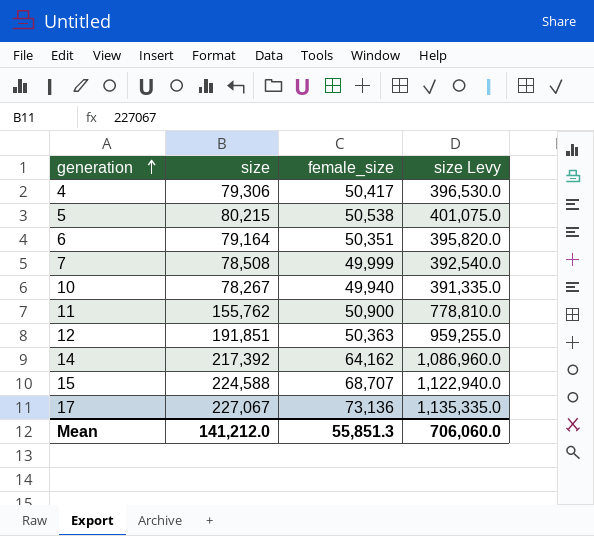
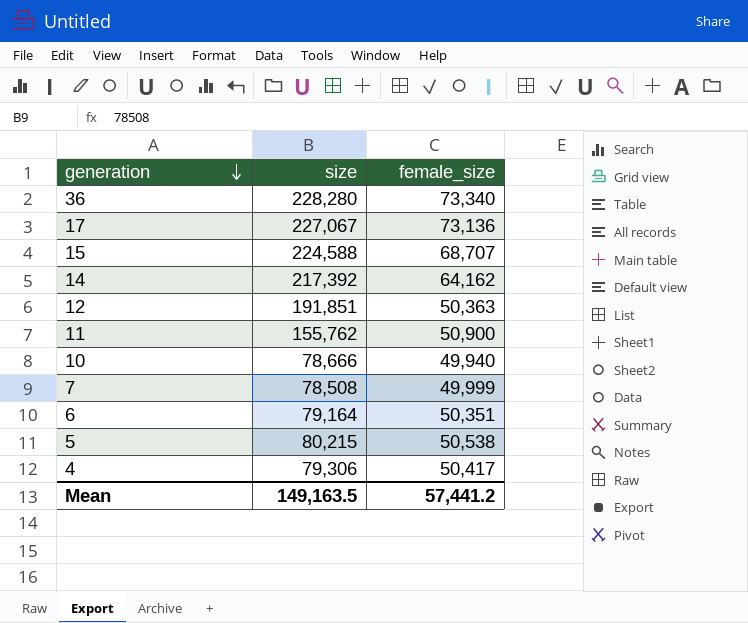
row order: generation ascending -> generation descending
column size Levy | formula: [size] * 5 -> none
row 36: none -> 228,280 | 73,340
10 | size: 78,267 -> 78,666
Mean | size: 141,212.0 -> 149,163.5
Mean | female_size: 55,851.3 -> 57,441.2

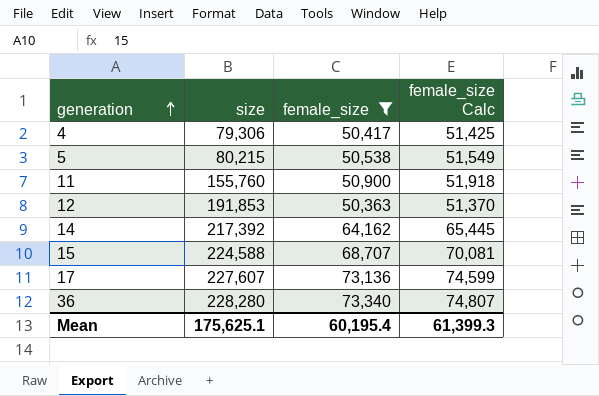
filter: none -> female_size >= 50,363
row order: generation descending -> generation ascending
column female_size Calc | formula: none -> [female_size] * 1.02
11 | size: 155,762 -> 155,760
12 | size: 191,851 -> 191,853
17 | size: 227,067 -> 227,607
Mean | size: 149,163.5 -> 175,625.1
Mean | female_size: 57,441.2 -> 60,195.4

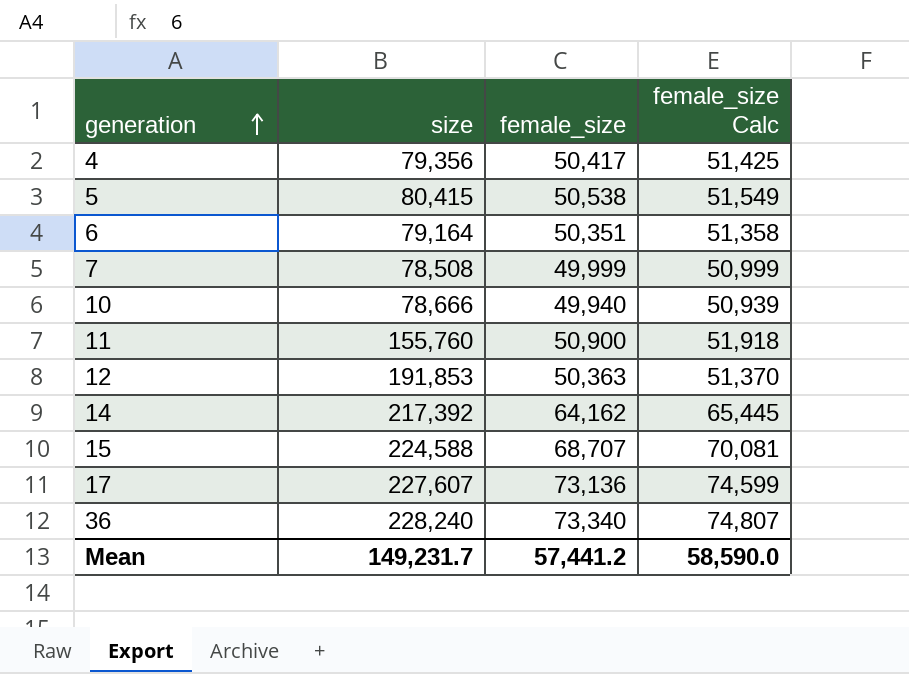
filter: female_size >= 50,363 -> none
4 | size: 79,306 -> 79,356
5 | size: 80,215 -> 80,415
36 | size: 228,280 -> 228,240
Mean | size: 175,625.1 -> 149,231.7
Mean | female_size: 60,195.4 -> 57,441.2
Mean | female_size Calc: 61,399.3 -> 58,590.0

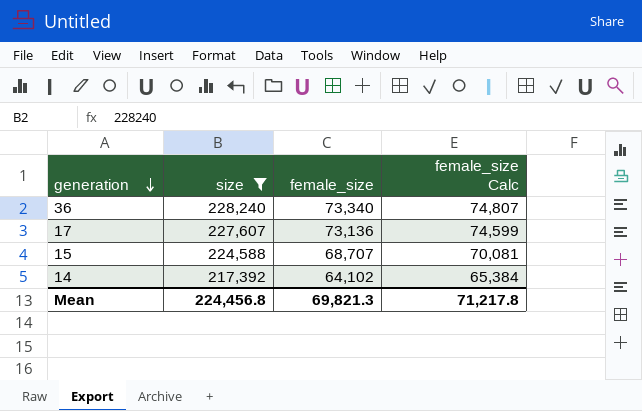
filter: none -> size >= 217,392
row order: generation ascending -> generation descending
14 | female_size: 64,162 -> 64,102
14 | female_size Calc: 65,445 -> 65,384
Mean | size: 149,231.7 -> 224,456.8
Mean | female_size: 57,441.2 -> 69,821.3
Mean | female_size Calc: 58,590.0 -> 71,217.8

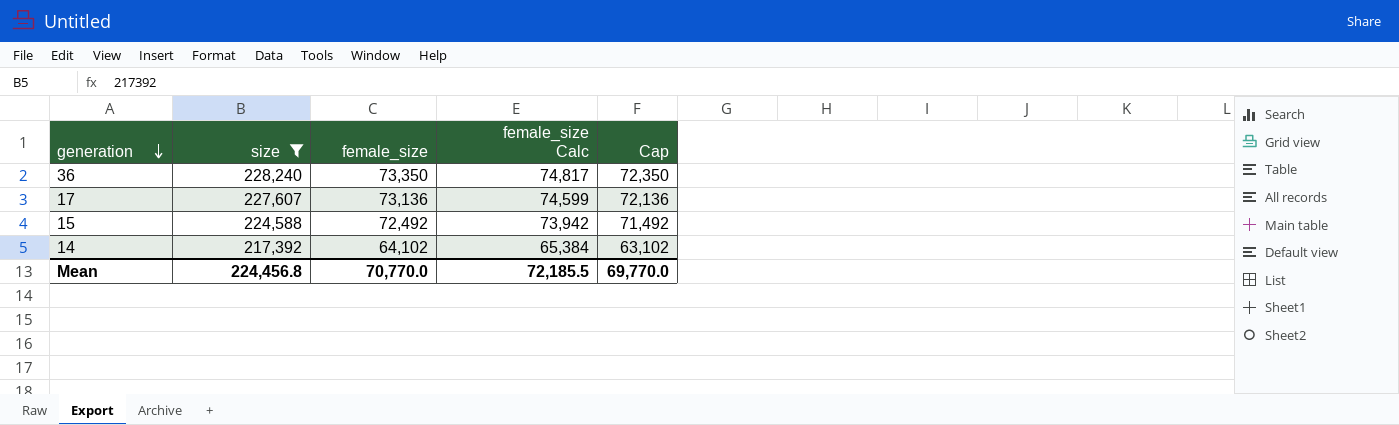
column Cap | formula: none -> [female_size] - 1000
36 | female_size: 73,340 -> 73,350
36 | female_size Calc: 74,807 -> 74,817
15 | female_size: 68,707 -> 72,492
15 | female_size Calc: 70,081 -> 73,942
Mean | female_size: 69,821.3 -> 70,770.0
Mean | female_size Calc: 71,217.8 -> 72,185.5

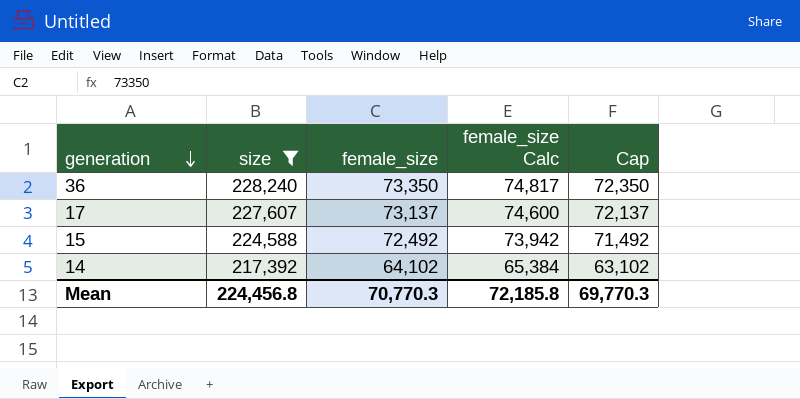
17 | female_size: 73,136 -> 73,137
17 | female_size Calc: 74,599 -> 74,600
17 | Cap: 72,136 -> 72,137
Mean | female_size: 70,770.0 -> 70,770.3
Mean | female_size Calc: 72,185.5 -> 72,185.8
Mean | Cap: 69,770.0 -> 69,770.3

